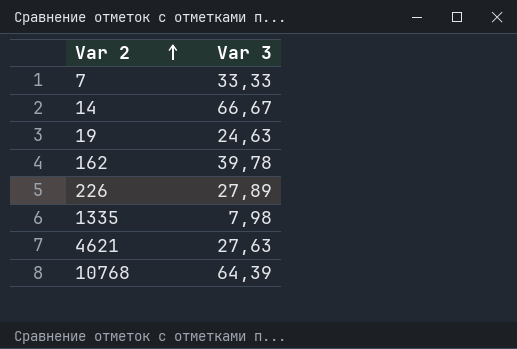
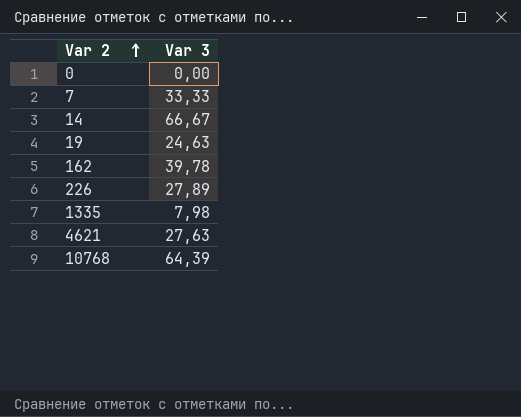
row 0: none -> 0,00

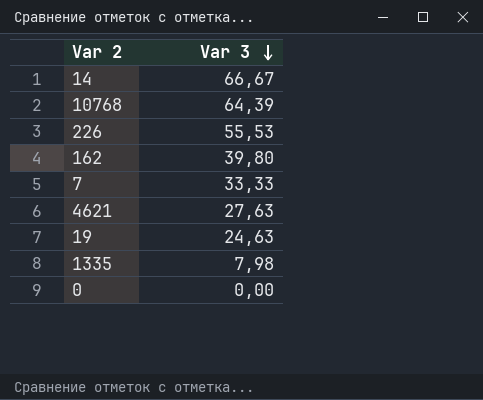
row order: Var 2 ascending -> Var 3 descending
226 | Var 3: 27,89 -> 55,53
162 | Var 3: 39,78 -> 39,80

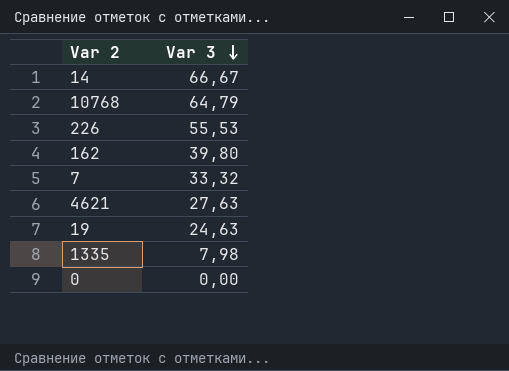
10768 | Var 3: 64,39 -> 64,79
7 | Var 3: 33,33 -> 33,32

